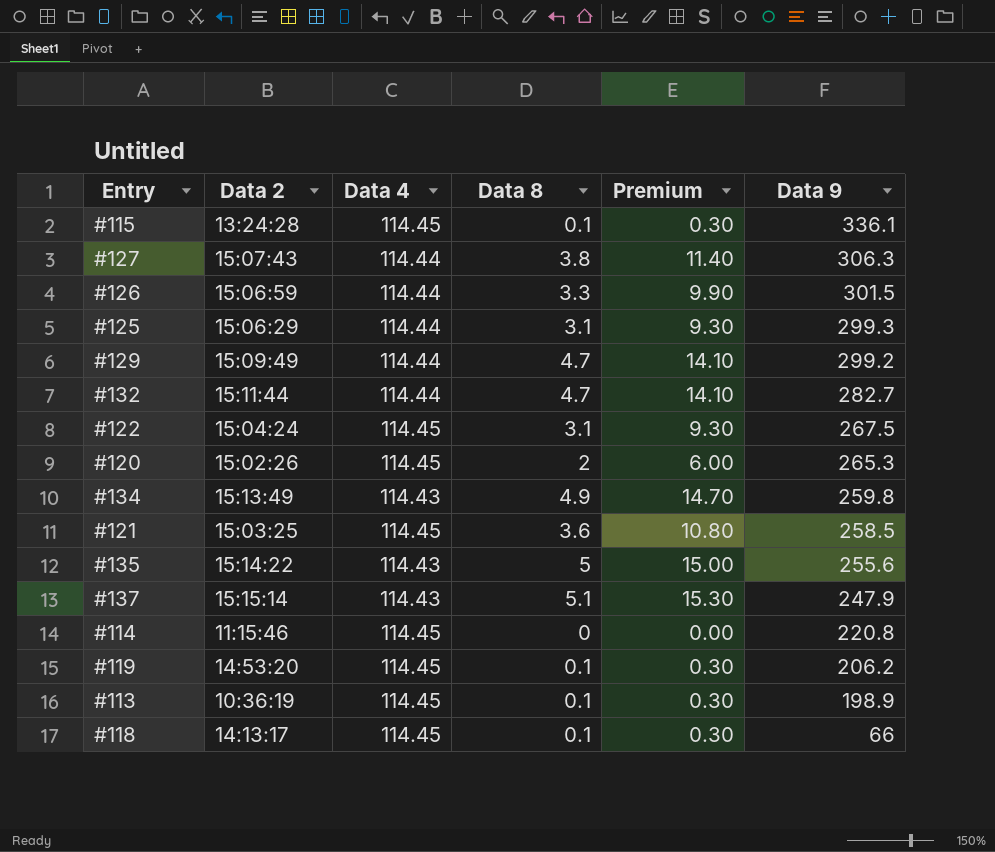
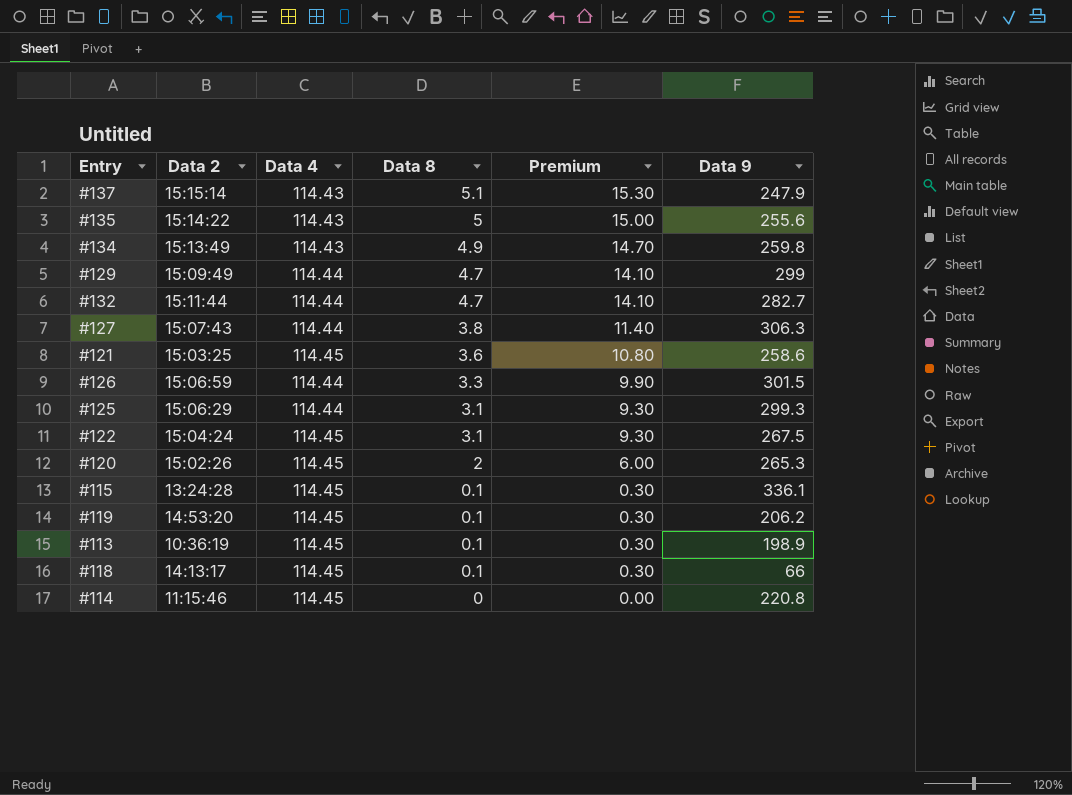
row order: Data 9 descending -> Data 8 descending
#129 | Data 9: 299.2 -> 299
#121 | Data 9: 258.5 -> 258.6

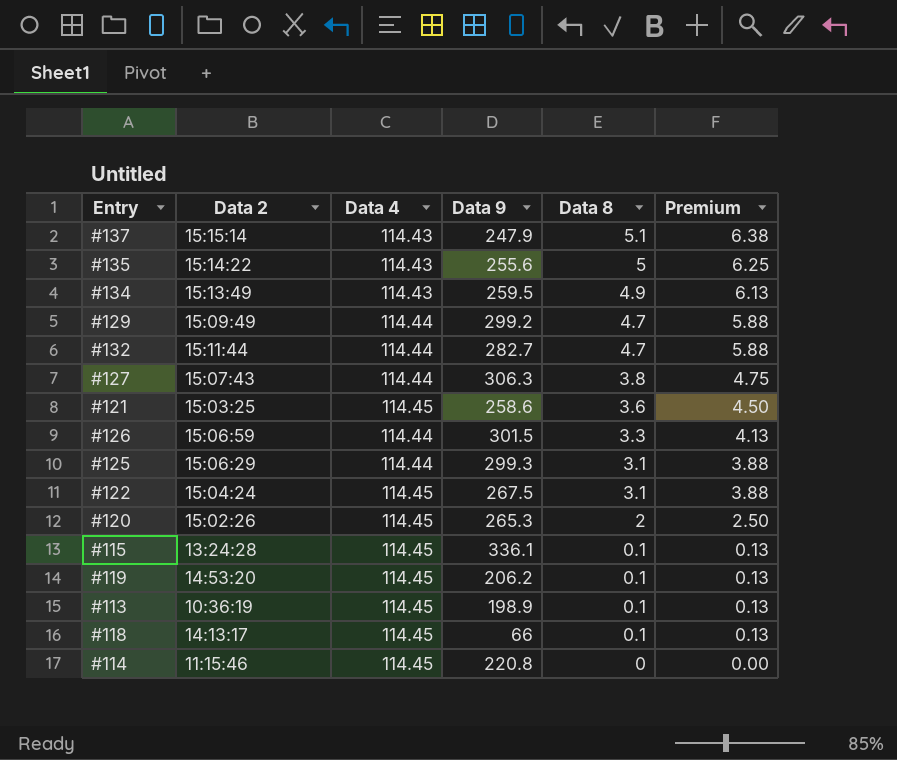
column Data 9 | position: 6 -> 4
column Premium | formula: [Data 8] * 3 -> [Data 8] * 1.25
#134 | Data 9: 259.8 -> 259.5
#129 | Data 9: 299 -> 299.2

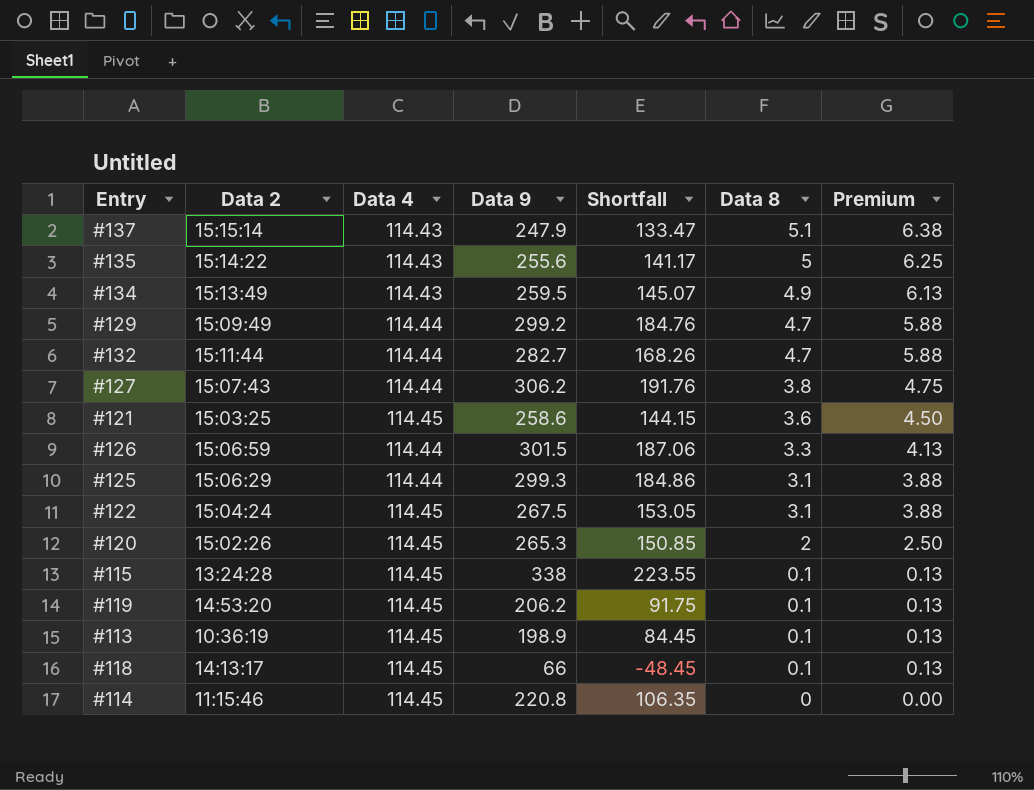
column Shortfall | formula: none -> [Data 9] - [Data 4]
#127 | Data 9: 306.3 -> 306.2
#115 | Data 9: 336.1 -> 338

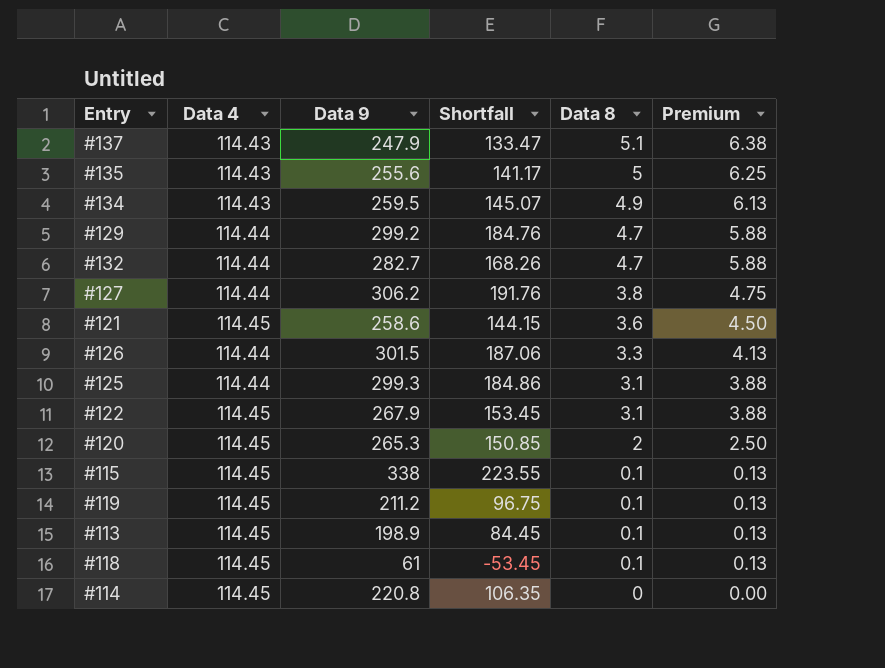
column Data 2 | position: 2 -> none
#122 | Data 9: 267.5 -> 267.9
#122 | Shortfall: 153.05 -> 153.45
#119 | Data 9: 206.2 -> 211.2
#119 | Shortfall: 91.75 -> 96.75
#118 | Data 9: 66 -> 61
#118 | Shortfall: -48.45 -> -53.45

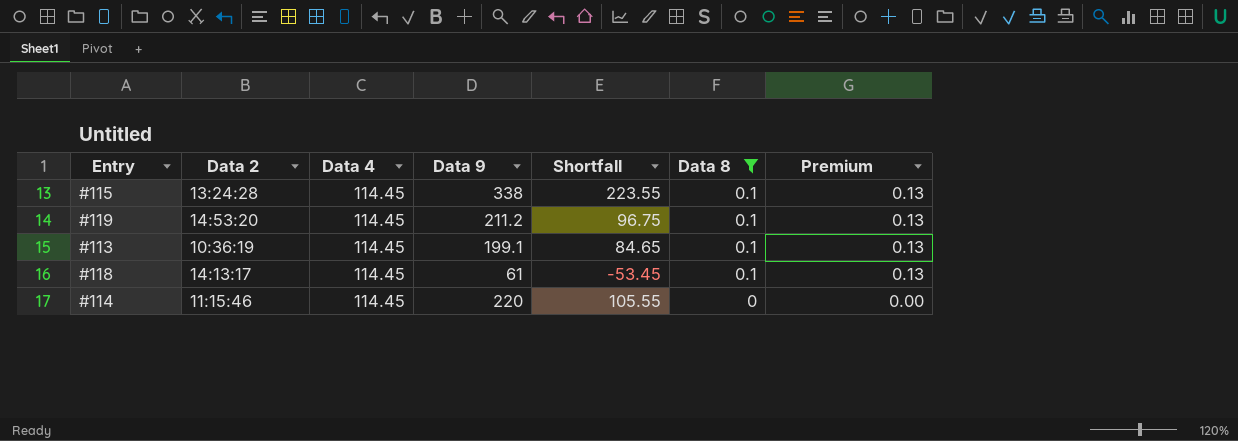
filter: none -> Data 8 <= 0.1
column Data 2 | position: none -> 2
#113 | Data 9: 198.9 -> 199.1
#113 | Shortfall: 84.45 -> 84.65
#114 | Data 9: 220.8 -> 220
#114 | Shortfall: 106.35 -> 105.55

